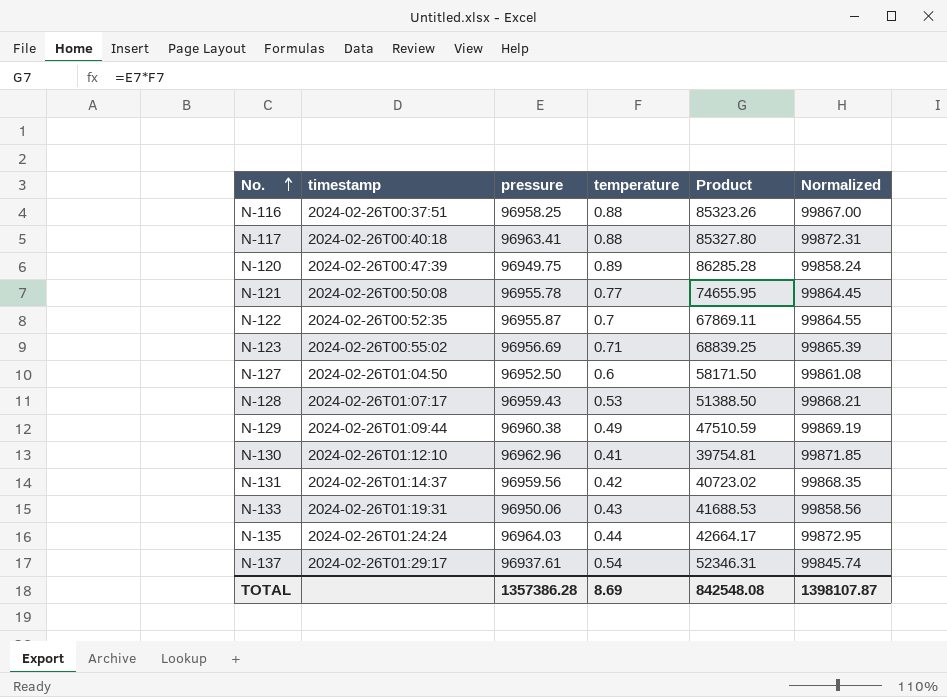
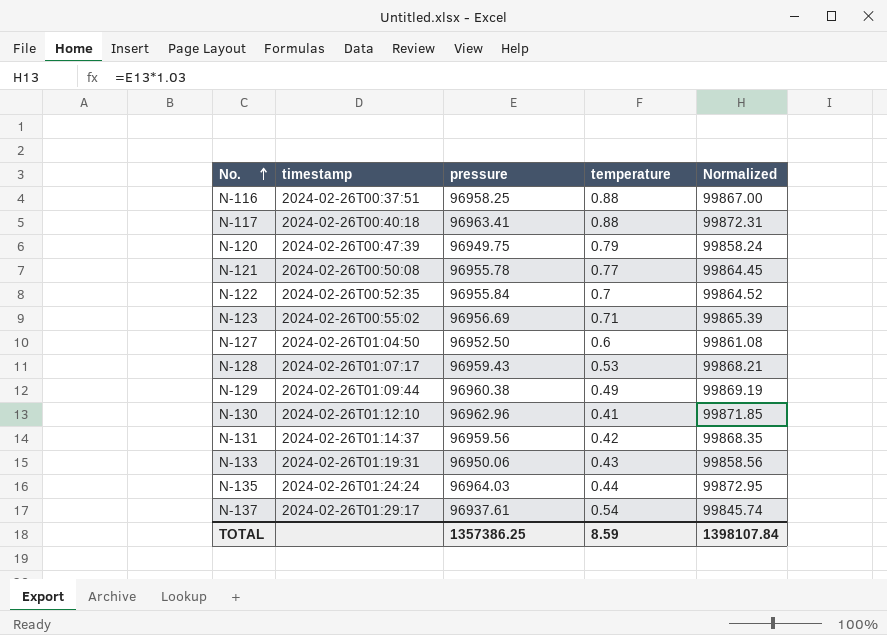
column Product | formula: [pressure] * [temperature] -> none
N-120 | temperature: 0.89 -> 0.79
N-122 | pressure: 96955.87 -> 96955.84
N-122 | Normalized: 99864.55 -> 99864.52
TOTAL | pressure: 1357386.28 -> 1357386.25
TOTAL | temperature: 8.69 -> 8.59
TOTAL | Normalized: 1398107.87 -> 1398107.84

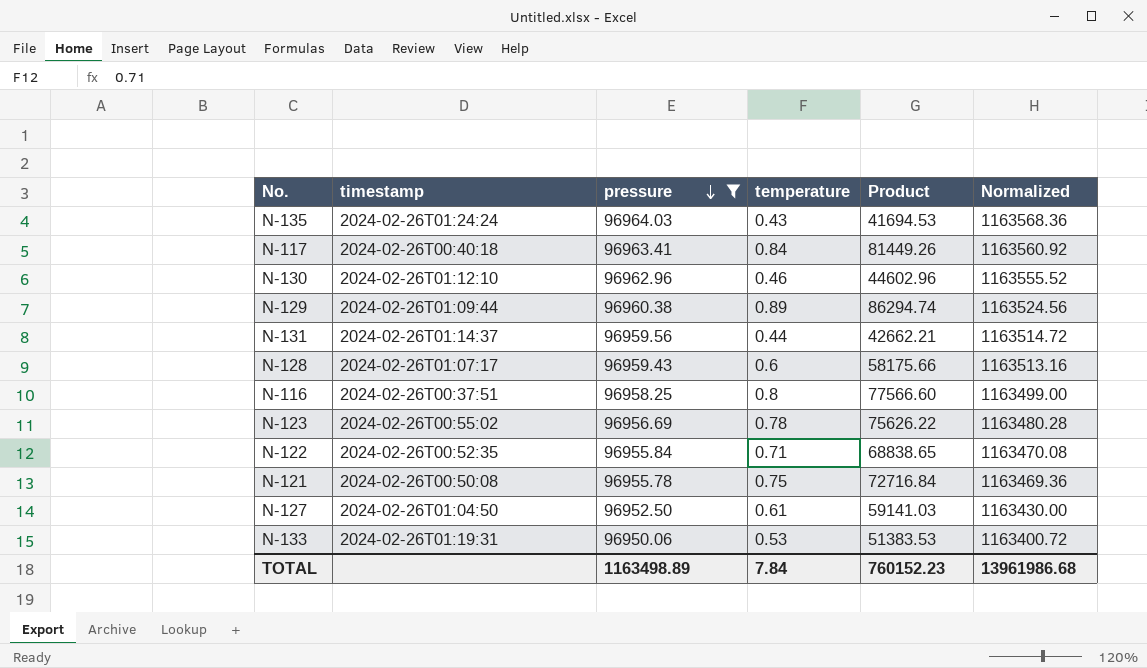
filter: none -> pressure >= 96950.06
row order: No. ascending -> pressure descending
column Product | formula: none -> [pressure] * [temperature]
column Normalized | formula: [pressure] * 1.03 -> [pressure] * 12
N-135 | temperature: 0.44 -> 0.43
N-117 | temperature: 0.88 -> 0.84
N-130 | temperature: 0.41 -> 0.46
N-129 | temperature: 0.49 -> 0.89
N-131 | temperature: 0.42 -> 0.44
N-128 | temperature: 0.53 -> 0.6
N-116 | temperature: 0.88 -> 0.8
N-123 | temperature: 0.71 -> 0.78
N-122 | temperature: 0.7 -> 0.71
N-121 | temperature: 0.77 -> 0.75
N-127 | temperature: 0.6 -> 0.61
N-133 | temperature: 0.43 -> 0.53
TOTAL | pressure: 1357386.25 -> 1163498.89
TOTAL | temperature: 8.59 -> 7.84
TOTAL | Normalized: 1398107.84 -> 13961986.68

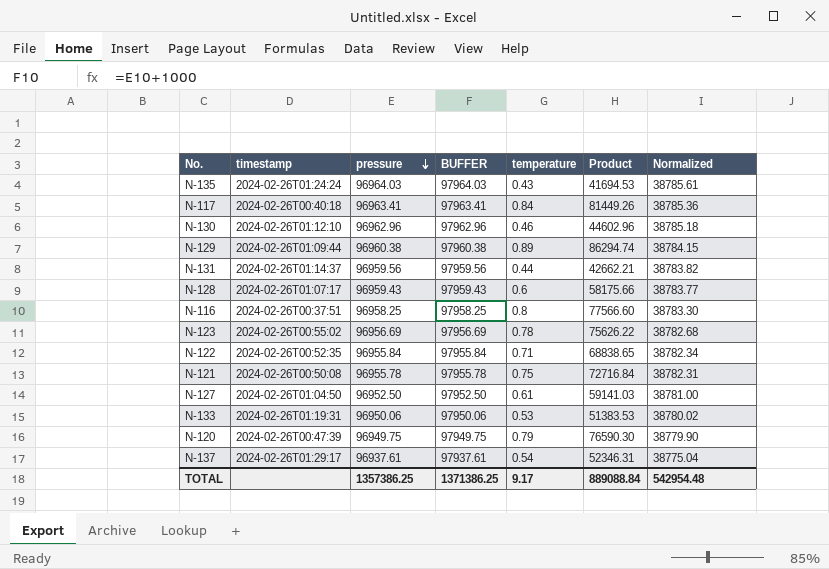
filter: pressure >= 96950.06 -> none
column BUFFER | formula: none -> [pressure] + 1000
column Normalized | formula: [pressure] * 12 -> [pressure] * 0.4
TOTAL | pressure: 1163498.89 -> 1357386.25
TOTAL | temperature: 7.84 -> 9.17
TOTAL | Product: 760152.23 -> 889088.84
TOTAL | Normalized: 13961986.68 -> 542954.48

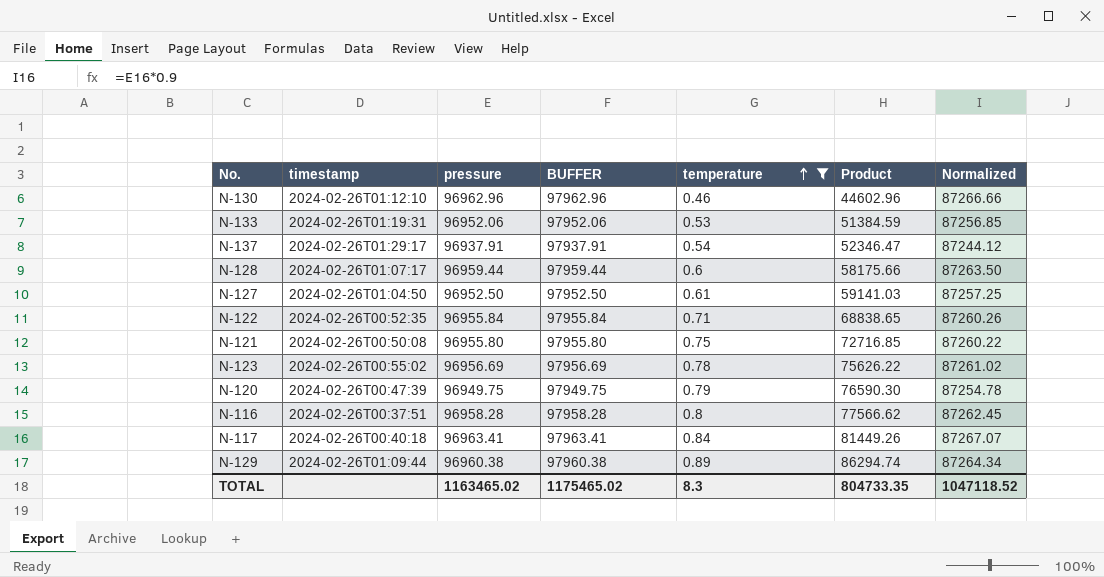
filter: none -> temperature >= 0.46
row order: pressure descending -> temperature ascending
column Normalized | formula: [pressure] * 0.4 -> [pressure] * 0.9
N-133 | pressure: 96950.06 -> 96952.06
N-133 | BUFFER: 97950.06 -> 97952.06
N-133 | Product: 51383.53 -> 51384.59
N-137 | pressure: 96937.61 -> 96937.91
N-137 | BUFFER: 97937.61 -> 97937.91
N-137 | Product: 52346.31 -> 52346.47
N-128 | pressure: 96959.43 -> 96959.44
N-128 | BUFFER: 97959.43 -> 97959.44
N-121 | pressure: 96955.78 -> 96955.80
N-121 | BUFFER: 97955.78 -> 97955.80
N-121 | Product: 72716.84 -> 72716.85
N-116 | pressure: 96958.25 -> 96958.28
N-116 | BUFFER: 97958.25 -> 97958.28
N-116 | Product: 77566.60 -> 77566.62
TOTAL | pressure: 1357386.25 -> 1163465.02
TOTAL | BUFFER: 1371386.25 -> 1175465.02
TOTAL | temperature: 9.17 -> 8.3
TOTAL | Product: 889088.84 -> 804733.35
TOTAL | Normalized: 542954.48 -> 1047118.52

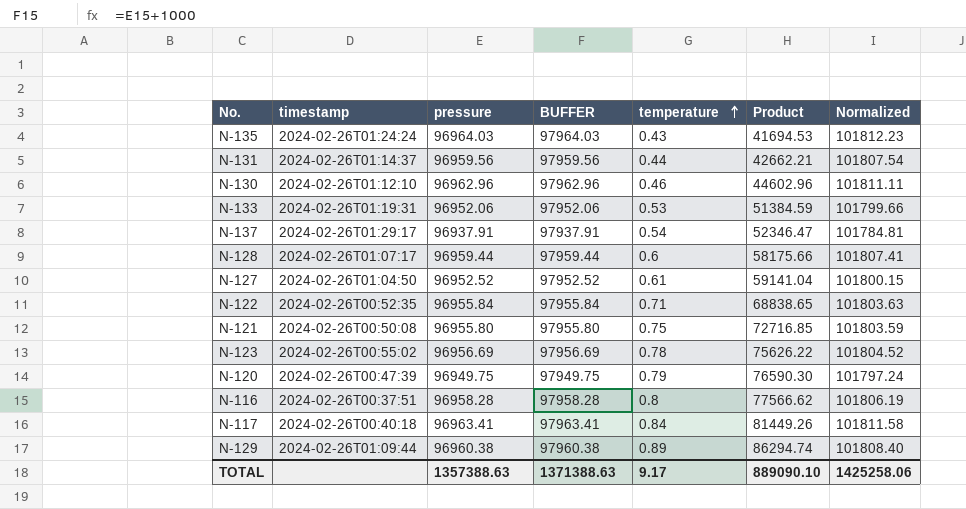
filter: temperature >= 0.46 -> none
column Normalized | formula: [pressure] * 0.9 -> [pressure] * 1.05
N-127 | pressure: 96952.50 -> 96952.52
N-127 | BUFFER: 97952.50 -> 97952.52
N-127 | Product: 59141.03 -> 59141.04
TOTAL | pressure: 1163465.02 -> 1357388.63
TOTAL | BUFFER: 1175465.02 -> 1371388.63
TOTAL | temperature: 8.3 -> 9.17
TOTAL | Product: 804733.35 -> 889090.10
TOTAL | Normalized: 1047118.52 -> 1425258.06

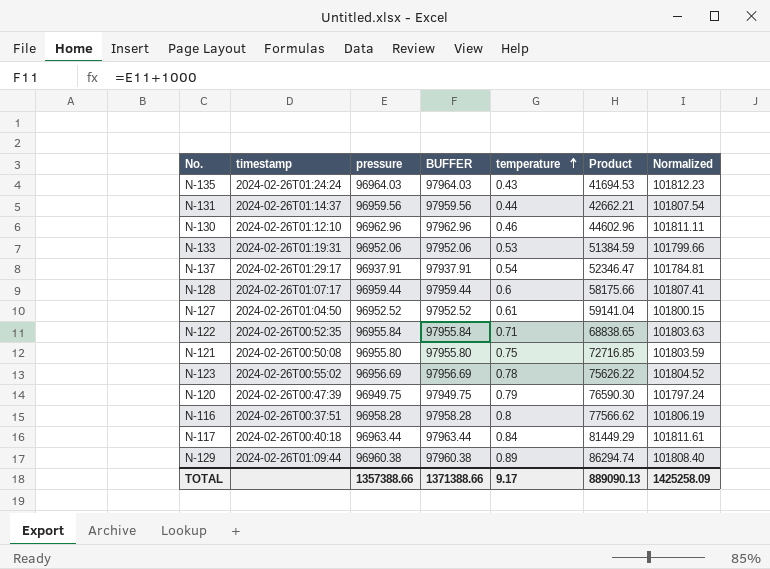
N-117 | pressure: 96963.41 -> 96963.44
N-117 | BUFFER: 97963.41 -> 97963.44
N-117 | Product: 81449.26 -> 81449.29
N-117 | Normalized: 101811.58 -> 101811.61
TOTAL | pressure: 1357388.63 -> 1357388.66
TOTAL | BUFFER: 1371388.63 -> 1371388.66
TOTAL | Product: 889090.10 -> 889090.13
TOTAL | Normalized: 1425258.06 -> 1425258.09

